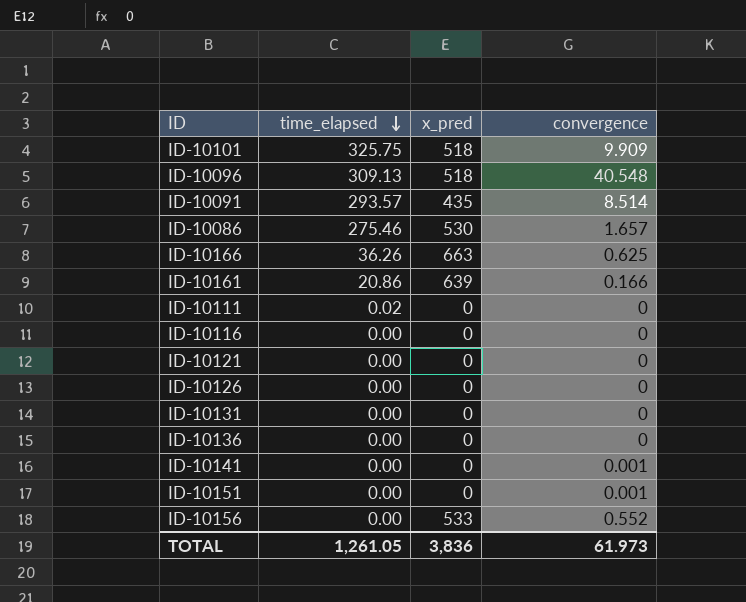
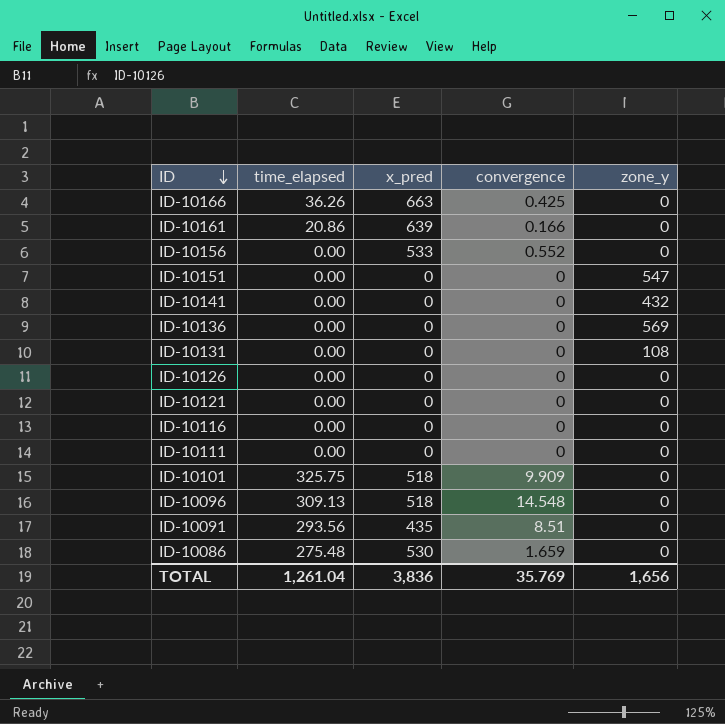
row order: time_elapsed descending -> ID descending
column zone_y | position: none -> 5
ID-10166 | convergence: 0.625 -> 0.425
ID-10151 | convergence: 0.001 -> 0
ID-10141 | convergence: 0.001 -> 0
ID-10111 | time_elapsed: 0.02 -> 0.00
ID-10096 | convergence: 40.548 -> 14.548
ID-10091 | time_elapsed: 293.57 -> 293.56
ID-10091 | convergence: 8.514 -> 8.51
ID-10086 | time_elapsed: 275.46 -> 275.48
ID-10086 | convergence: 1.657 -> 1.659
TOTAL | time_elapsed: 1,261.05 -> 1,261.04
TOTAL | convergence: 61.973 -> 35.769

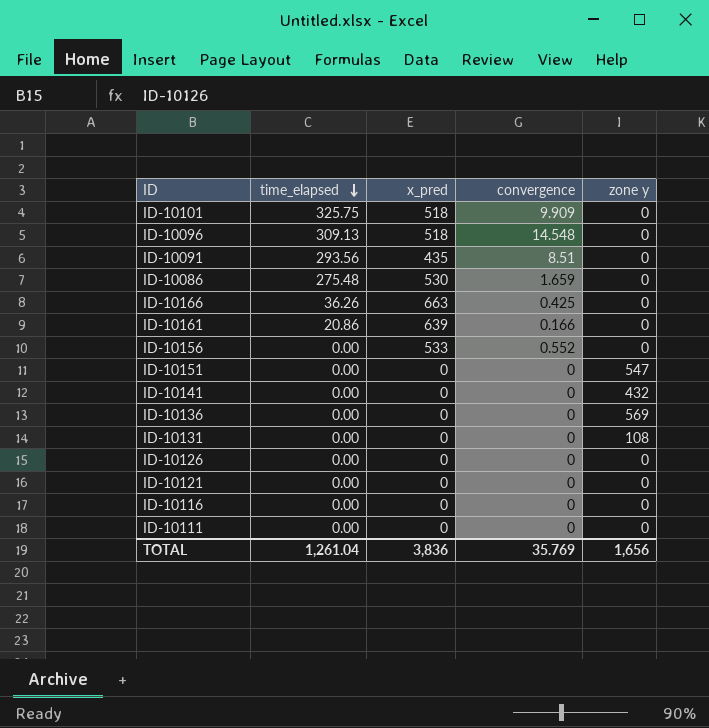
row order: ID descending -> time_elapsed descending
column name: zone_y -> zone y

